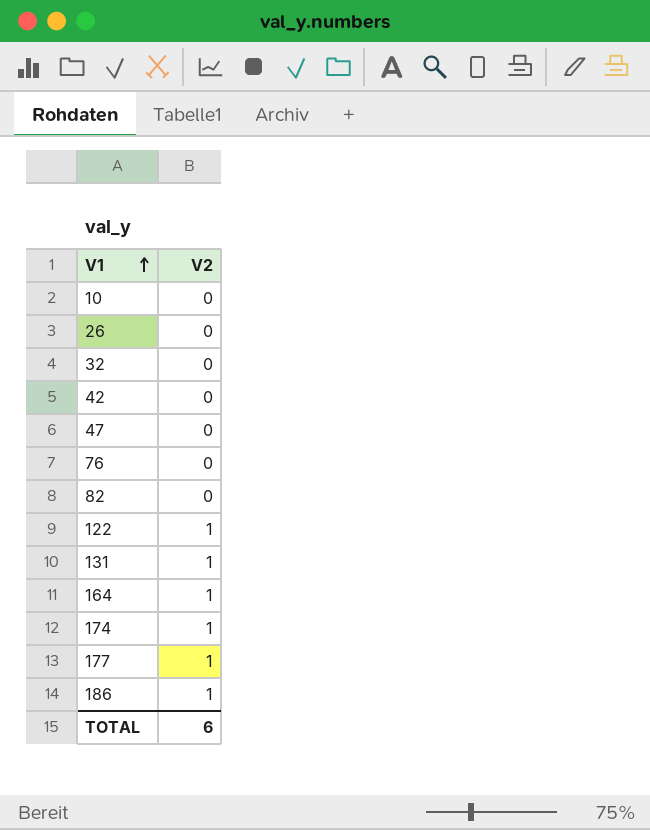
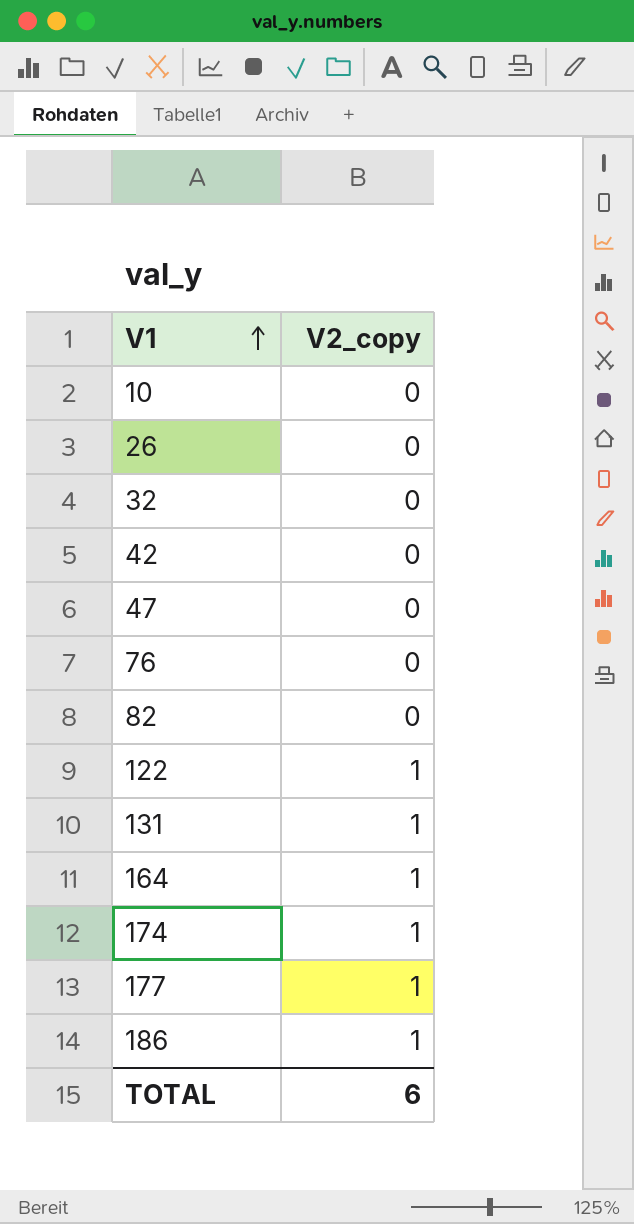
column name: V2 -> V2_copy

